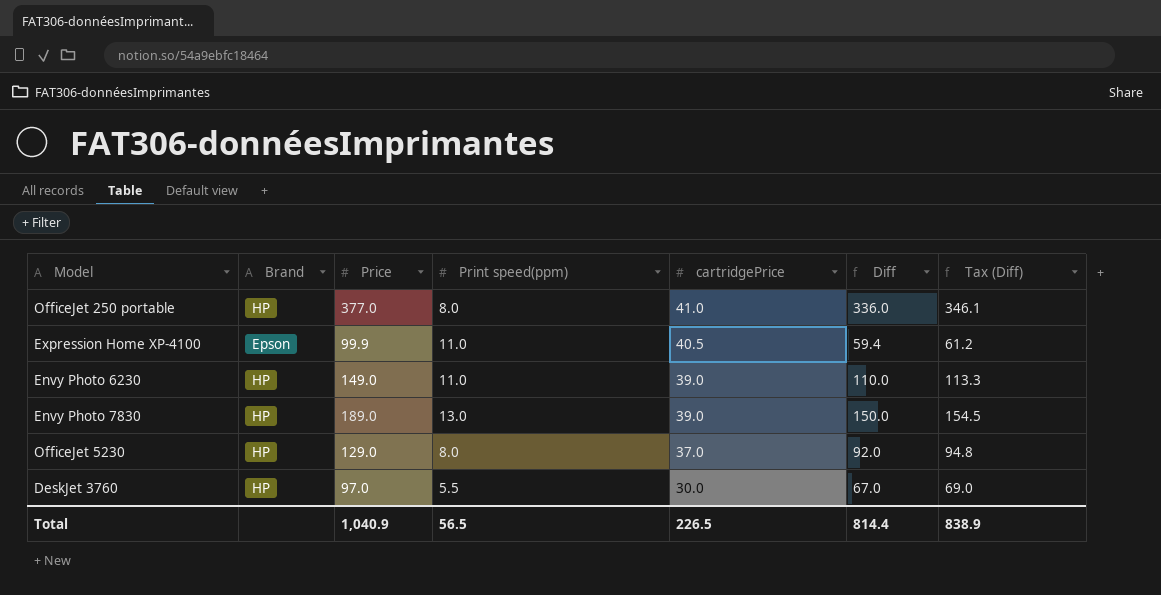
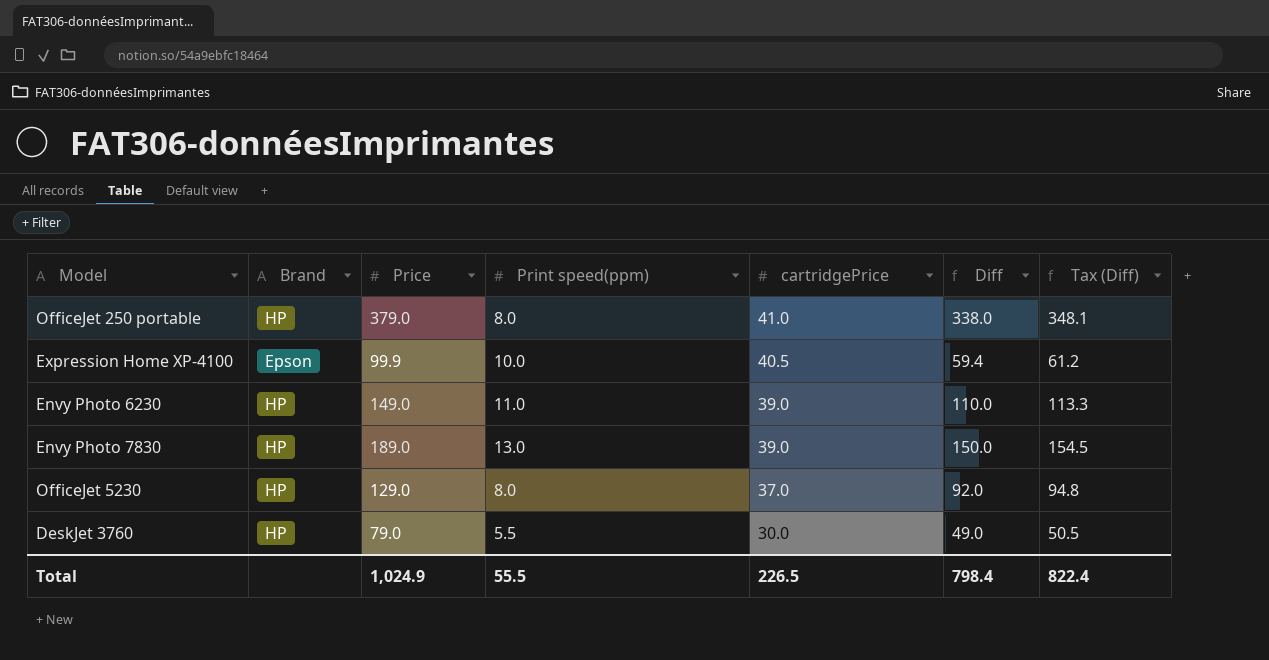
OfficeJet 250 portable | Price: 377.0 -> 379.0
OfficeJet 250 portable | Diff: 336.0 -> 338.0
OfficeJet 250 portable | Tax (Diff): 346.1 -> 348.1
Expression Home XP-4100 | Print speed(ppm): 11.0 -> 10.0
DeskJet 3760 | Price: 97.0 -> 79.0
DeskJet 3760 | Diff: 67.0 -> 49.0
DeskJet 3760 | Tax (Diff): 69.0 -> 50.5
Total | Price: 1,040.9 -> 1,024.9
Total | Print speed(ppm): 56.5 -> 55.5
Total | Diff: 814.4 -> 798.4
Total | Tax (Diff): 838.9 -> 822.4

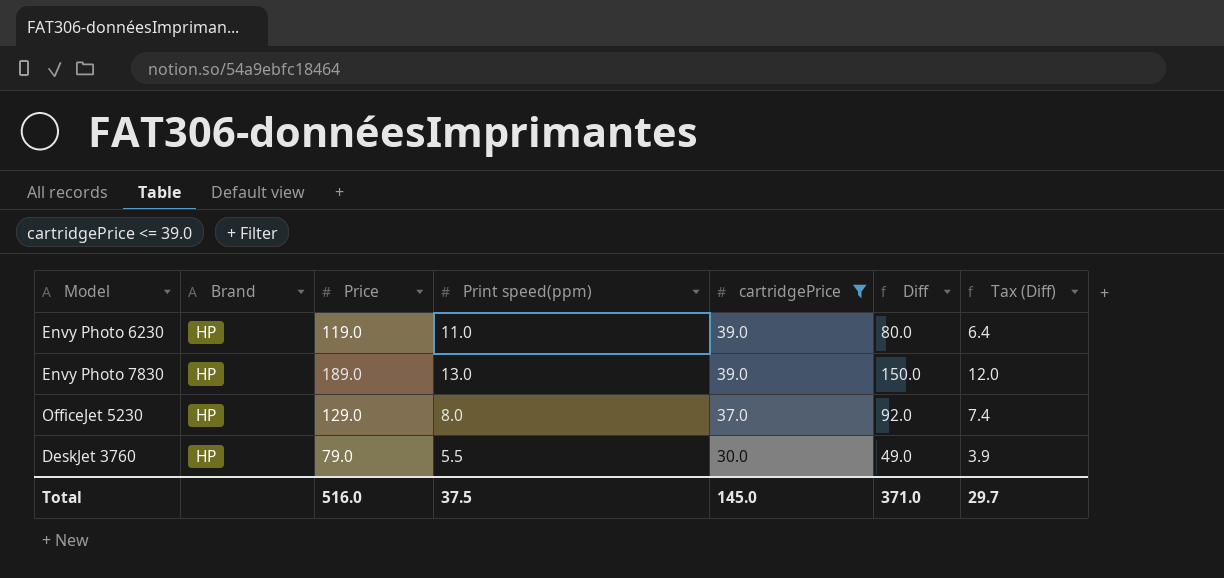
filter: none -> cartridgePrice <= 39.0
column Tax (Diff) | formula: [Diff] * 1.03 -> [Diff] * 0.08
Envy Photo 6230 | Price: 149.0 -> 119.0
Envy Photo 6230 | Diff: 110.0 -> 80.0
Total | Price: 1,024.9 -> 516.0
Total | Print speed(ppm): 55.5 -> 37.5
Total | cartridgePrice: 226.5 -> 145.0
Total | Diff: 798.4 -> 371.0
Total | Tax (Diff): 822.4 -> 29.7

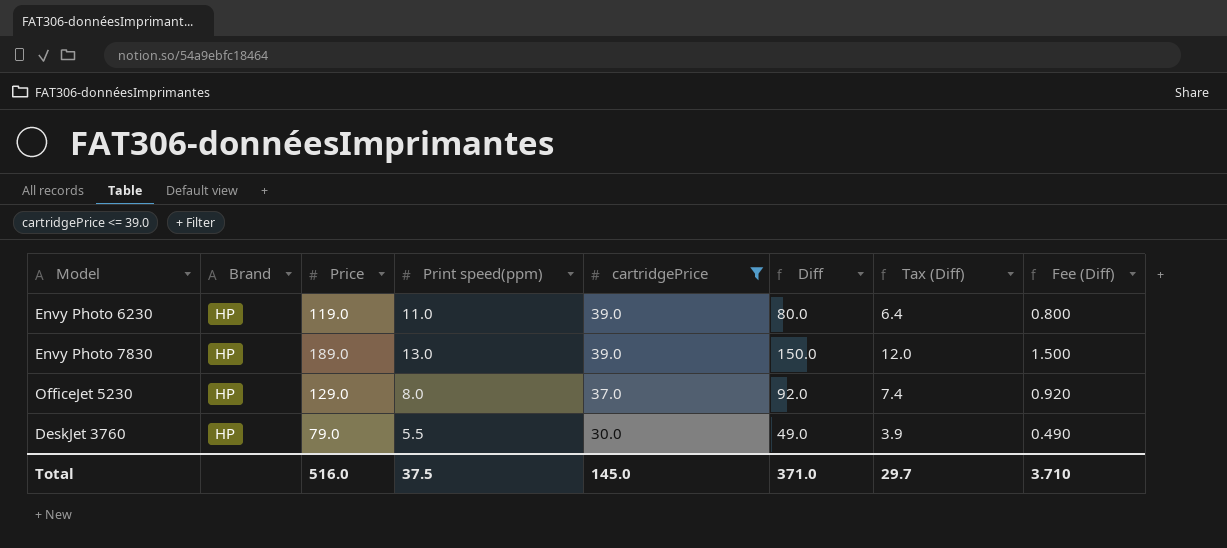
column Fee (Diff) | formula: none -> [Diff] * 0.01

